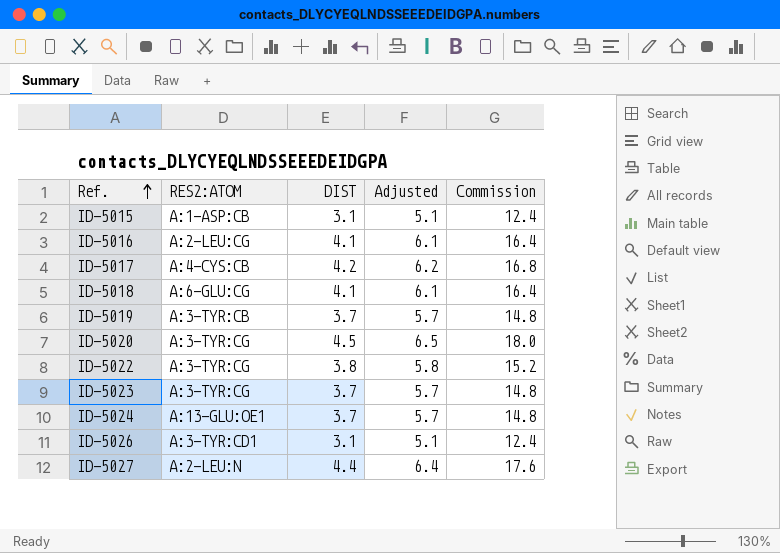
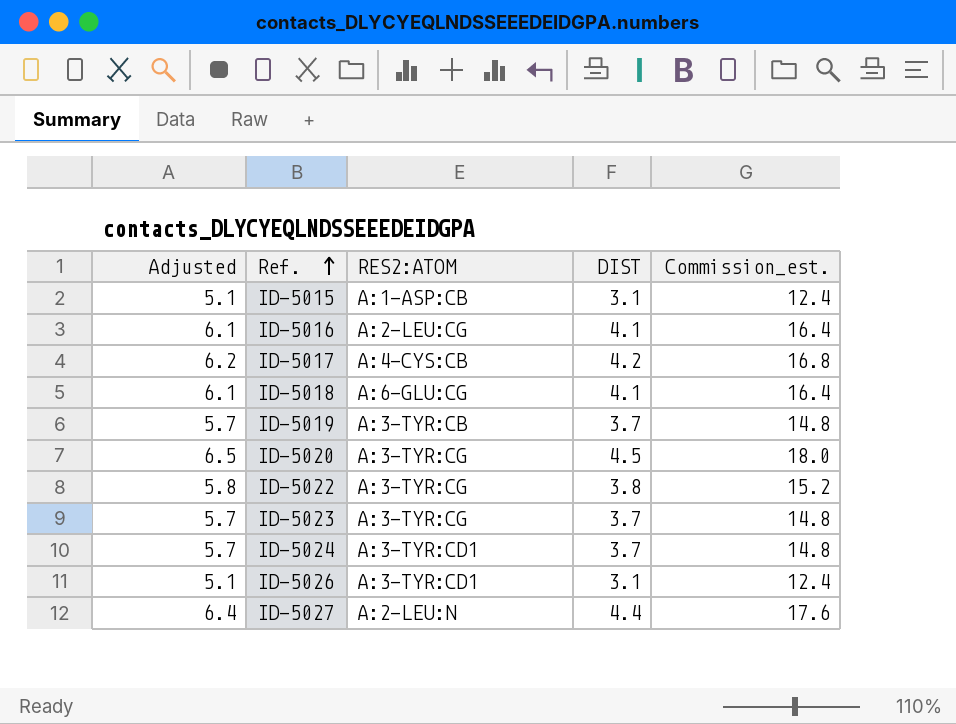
column Adjusted | position: 4 -> 1
column name: Commission -> Commission_est.
ID-5024 | RES2:ATOM: A:13-GLU:OE1 -> A:3-TYR:CD1

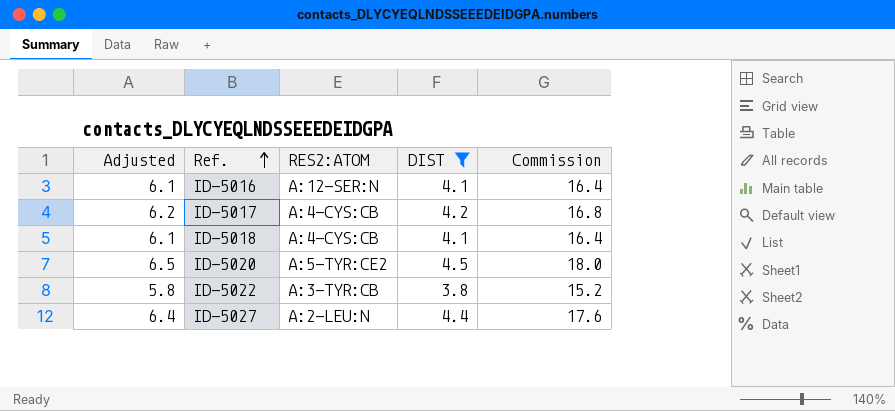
filter: none -> DIST >= 3.8
column name: Commission_est. -> Commission
ID-5016 | RES2:ATOM: A:2-LEU:CG -> A:12-SER:N
ID-5018 | RES2:ATOM: A:6-GLU:CG -> A:4-CYS:CB
ID-5020 | RES2:ATOM: A:3-TYR:CG -> A:5-TYR:CE2
ID-5022 | RES2:ATOM: A:3-TYR:CG -> A:3-TYR:CB

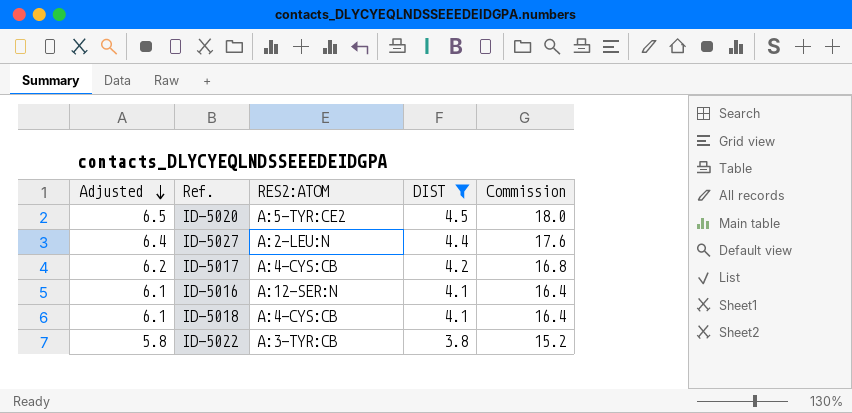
row order: Ref. ascending -> Adjusted descending

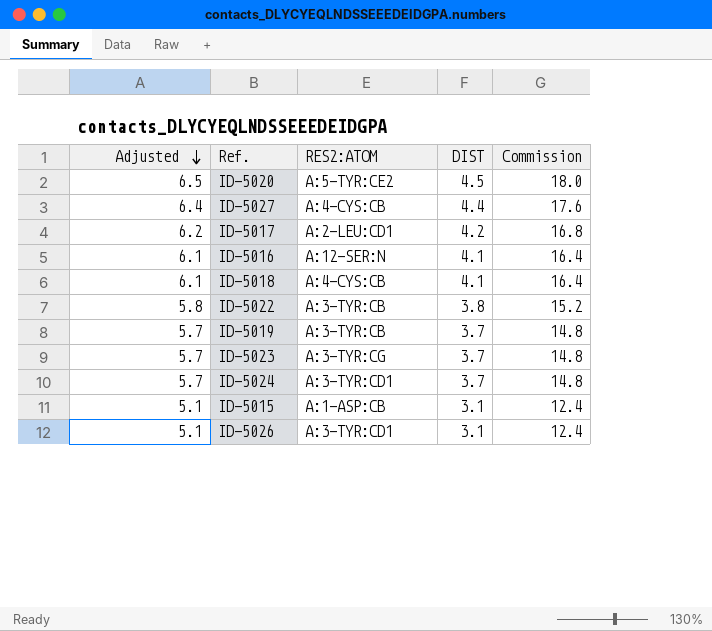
filter: DIST >= 3.8 -> none
ID-5027 | RES2:ATOM: A:2-LEU:N -> A:4-CYS:CB
ID-5017 | RES2:ATOM: A:4-CYS:CB -> A:2-LEU:CD1

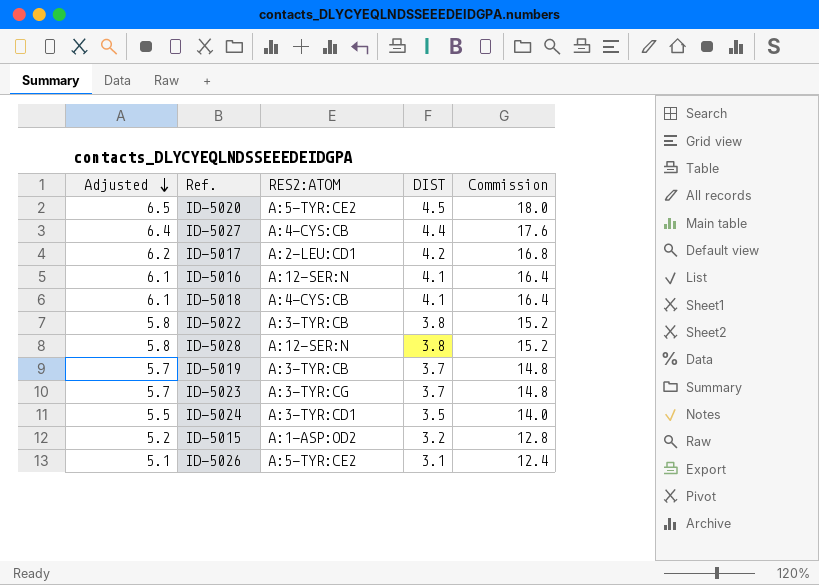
row ID-5028: none -> 5.8 | A:12-SER:N | 3.8 | 15.2
ID-5024 | Adjusted: 5.7 -> 5.5
ID-5024 | DIST: 3.7 -> 3.5
ID-5024 | Commission: 14.8 -> 14.0
ID-5015 | Adjusted: 5.1 -> 5.2
ID-5015 | RES2:ATOM: A:1-ASP:CB -> A:1-ASP:OD2
ID-5015 | DIST: 3.1 -> 3.2
ID-5015 | Commission: 12.4 -> 12.8
ID-5026 | RES2:ATOM: A:3-TYR:CD1 -> A:5-TYR:CE2

